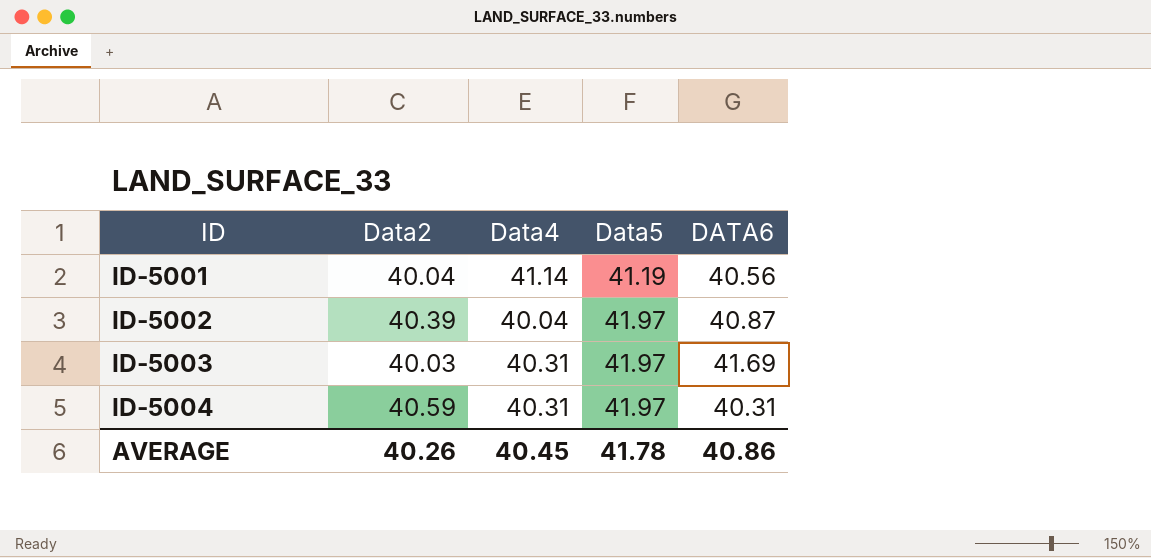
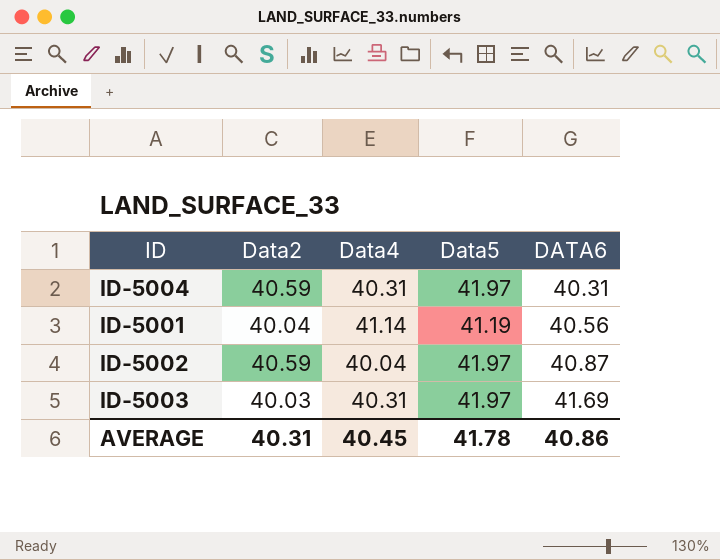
row order: ID ascending -> DATA6 ascending
ID-5002 | Data2: 40.39 -> 40.59
AVERAGE | Data2: 40.26 -> 40.31

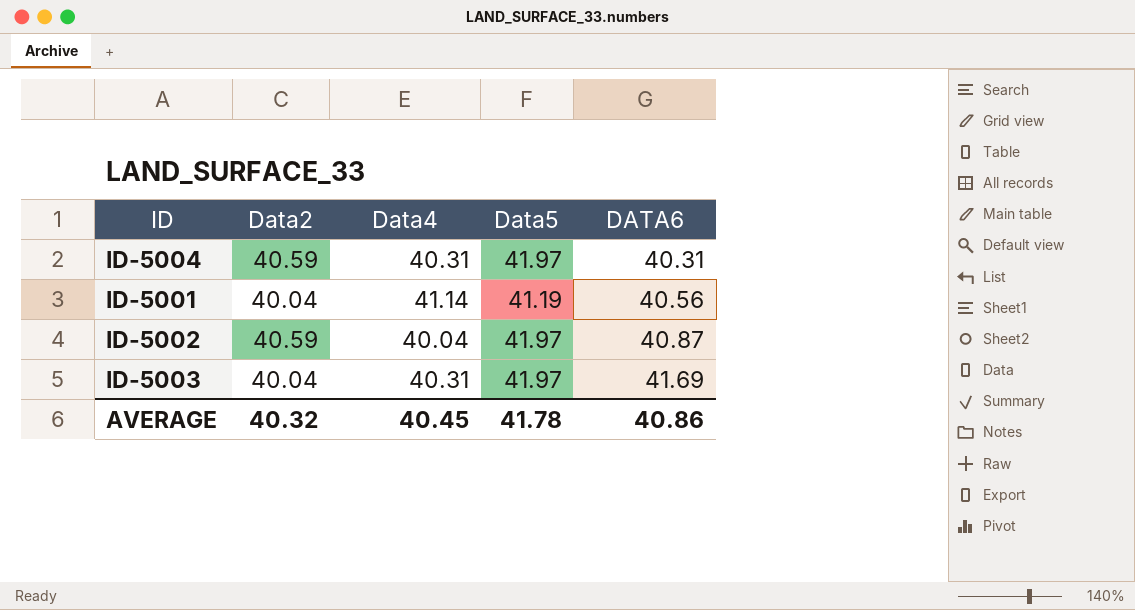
ID-5003 | Data2: 40.03 -> 40.04
AVERAGE | Data2: 40.31 -> 40.32

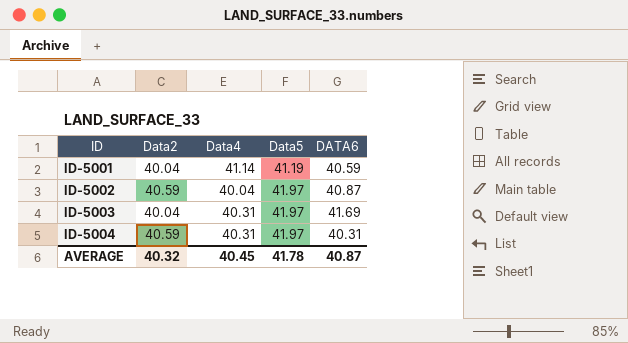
row order: DATA6 ascending -> ID ascending
ID-5001 | DATA6: 40.56 -> 40.59
AVERAGE | DATA6: 40.86 -> 40.87

